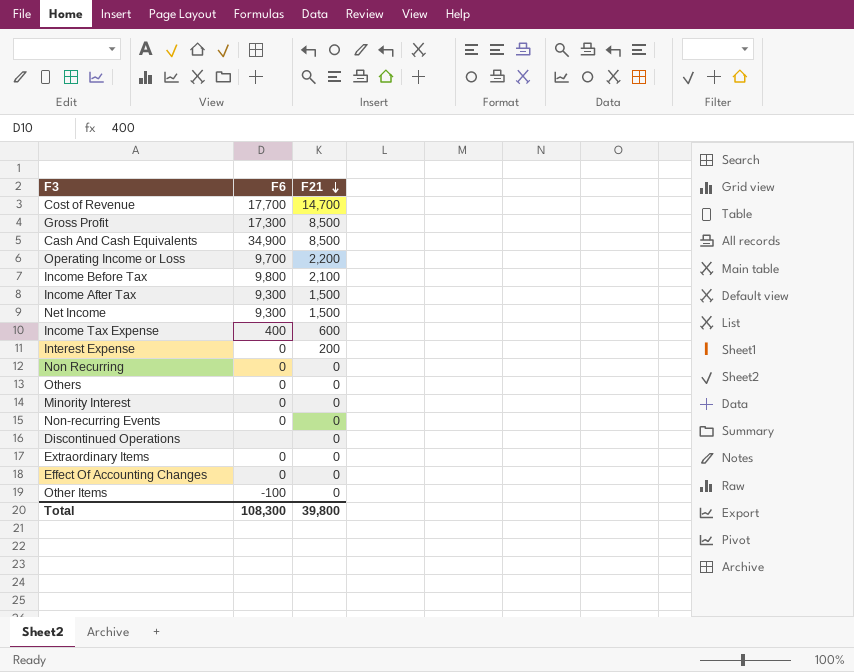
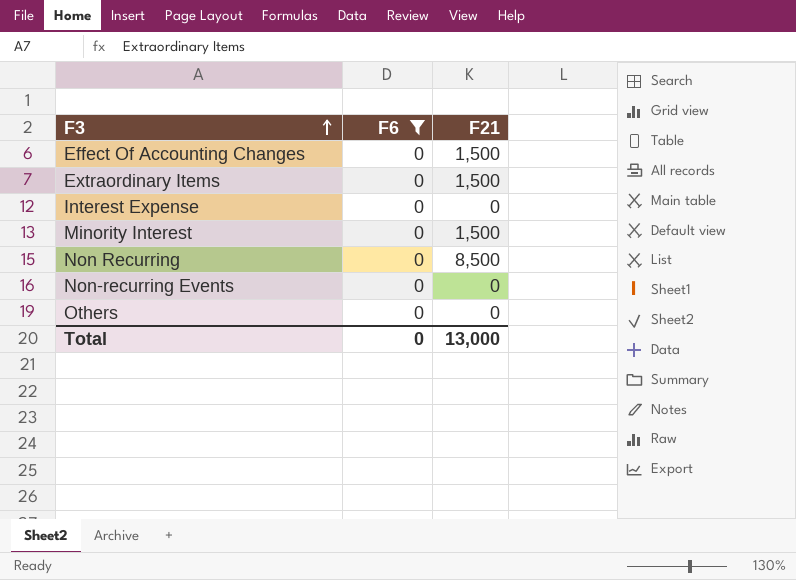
filter: none -> F6 = 0
row order: F21 descending -> F3 ascending
Effect Of Accounting Changes | F21: 0 -> 1,500
Extraordinary Items | F21: 0 -> 1,500
Interest Expense | F21: 200 -> 0
Minority Interest | F21: 0 -> 1,500
Non Recurring | F21: 0 -> 8,500
Total | F6: 108,300 -> 0
Total | F21: 39,800 -> 13,000

